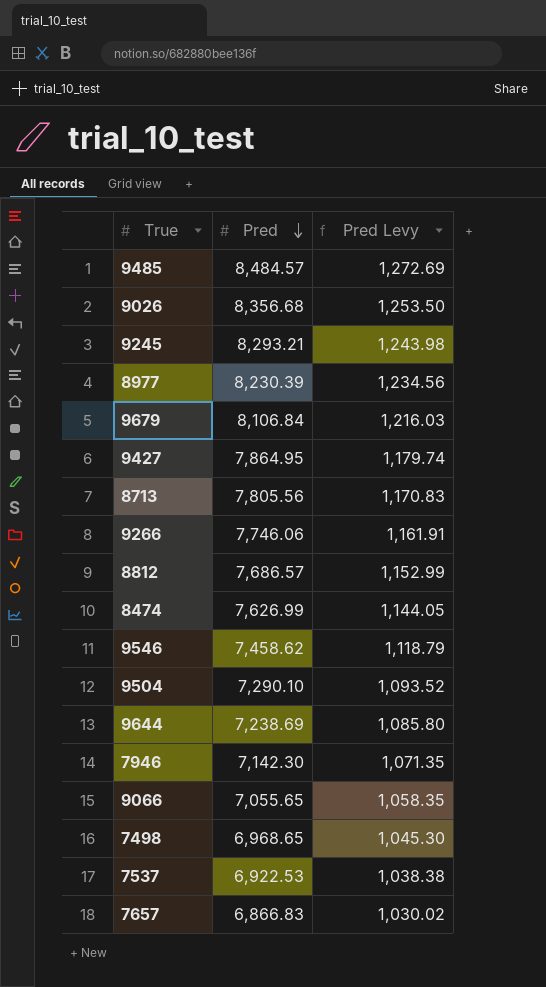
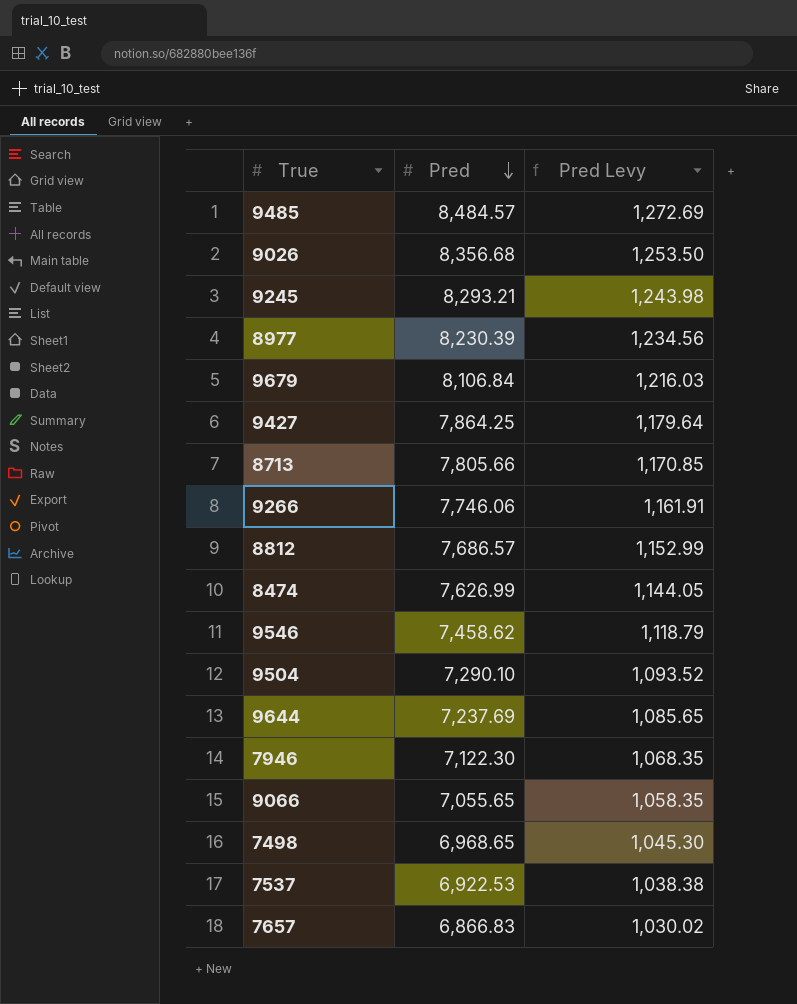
9427 | Pred: 7,864.95 -> 7,864.25
9427 | Pred Levy: 1,179.74 -> 1,179.64
8713 | Pred: 7,805.56 -> 7,805.66
8713 | Pred Levy: 1,170.83 -> 1,170.85
9644 | Pred: 7,238.69 -> 7,237.69
9644 | Pred Levy: 1,085.80 -> 1,085.65
7946 | Pred: 7,142.30 -> 7,122.30
7946 | Pred Levy: 1,071.35 -> 1,068.35

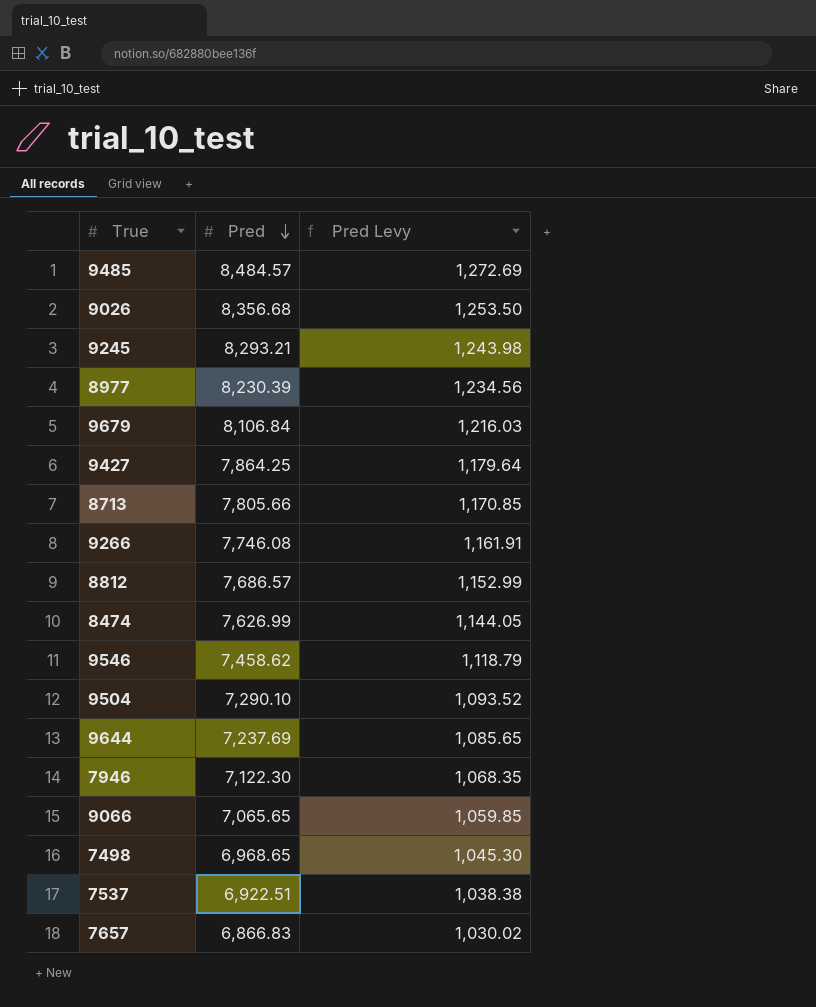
9266 | Pred: 7,746.06 -> 7,746.08
9066 | Pred: 7,055.65 -> 7,065.65
9066 | Pred Levy: 1,058.35 -> 1,059.85
7537 | Pred: 6,922.53 -> 6,922.51

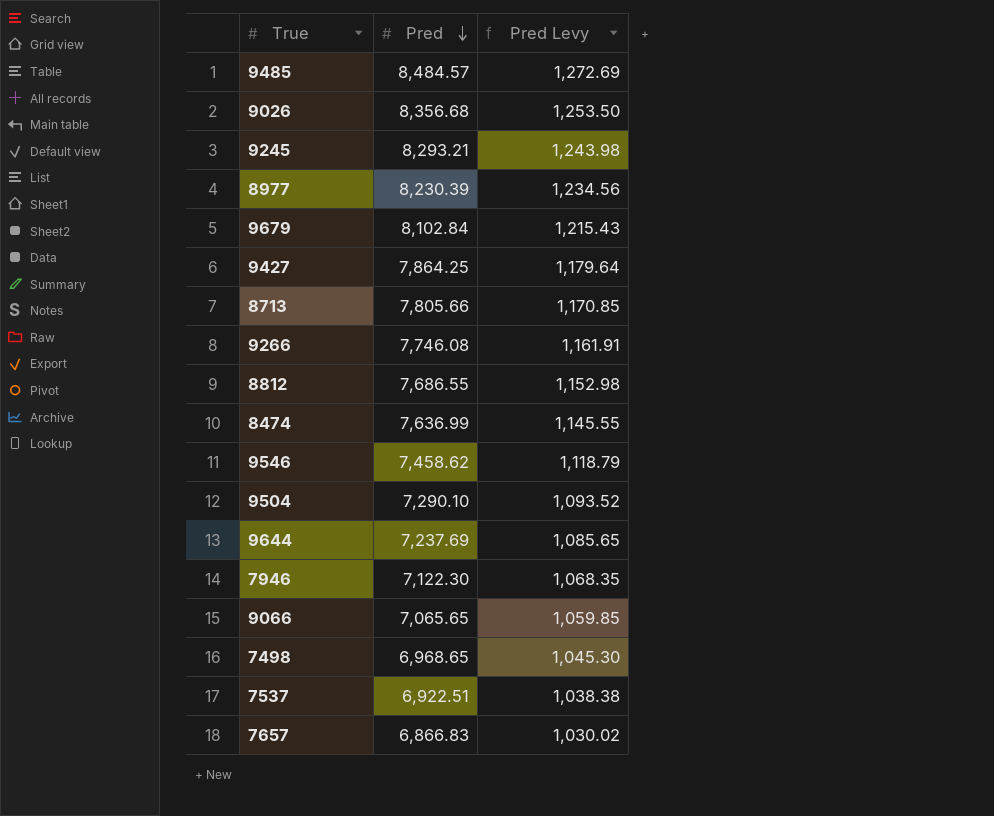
9679 | Pred: 8,106.84 -> 8,102.84
9679 | Pred Levy: 1,216.03 -> 1,215.43
8812 | Pred: 7,686.57 -> 7,686.55
8812 | Pred Levy: 1,152.99 -> 1,152.98
8474 | Pred: 7,626.99 -> 7,636.99
8474 | Pred Levy: 1,144.05 -> 1,145.55

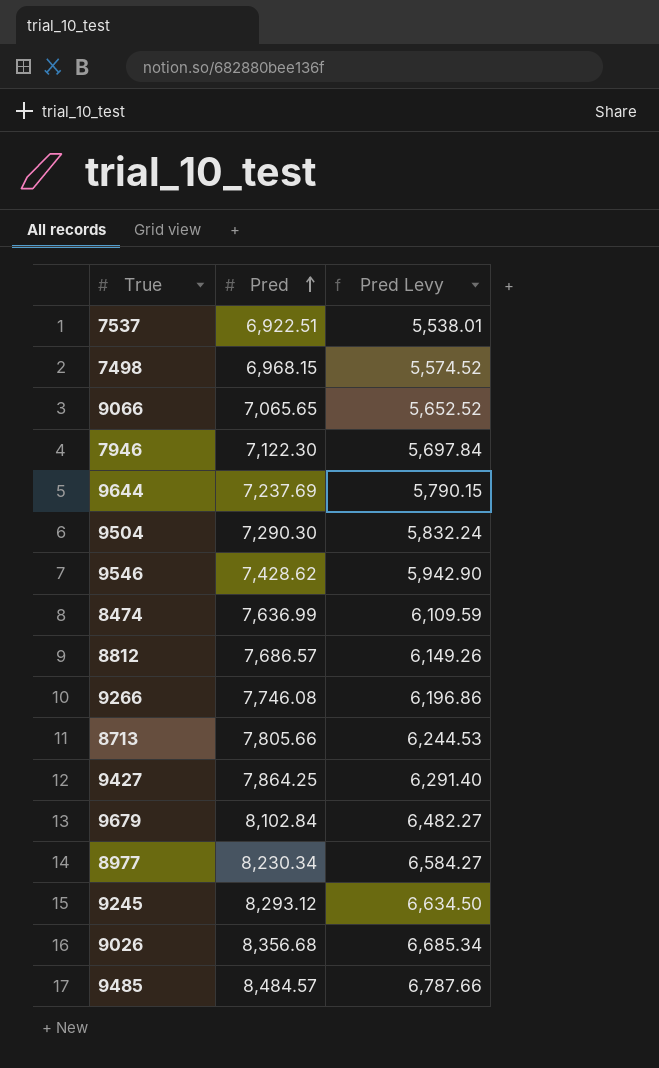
row order: Pred descending -> Pred ascending
column Pred Levy | formula: [Pred] * 0.15 -> [Pred] * 0.8
row 7657: 6,866.83 | 1,030.02 -> none
7498 | Pred: 6,968.65 -> 6,968.15
9504 | Pred: 7,290.10 -> 7,290.30
9546 | Pred: 7,458.62 -> 7,428.62
8812 | Pred: 7,686.55 -> 7,686.57
8977 | Pred: 8,230.39 -> 8,230.34
9245 | Pred: 8,293.21 -> 8,293.12

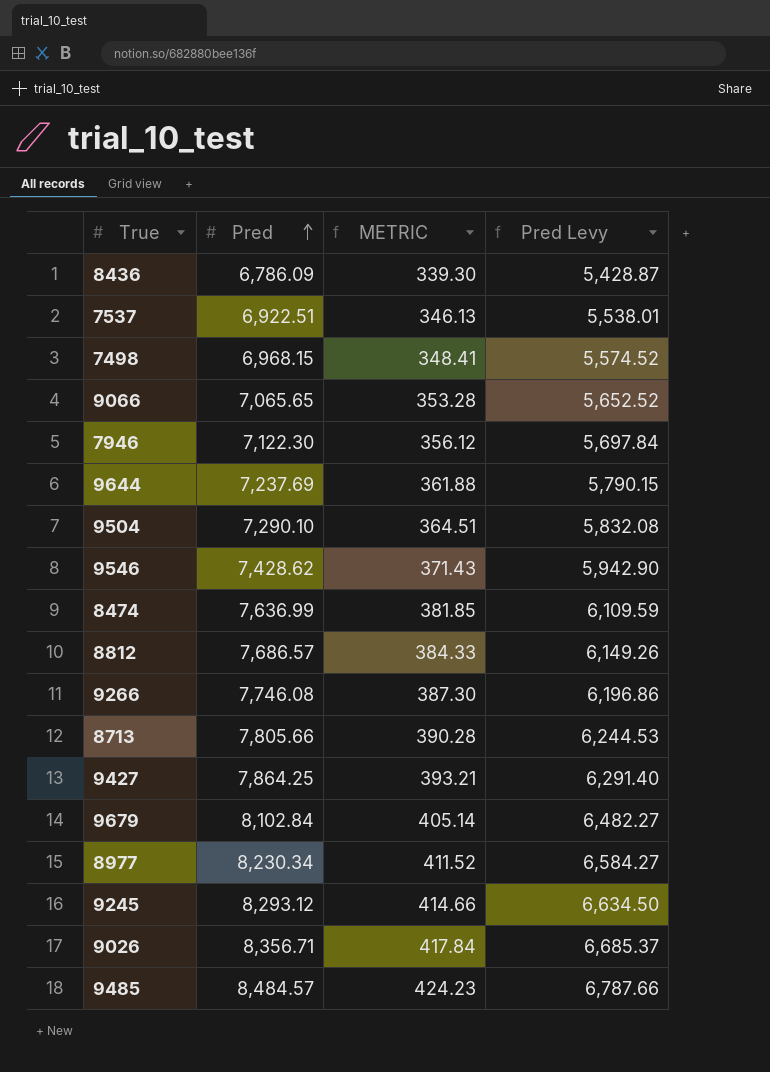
column METRIC | formula: none -> [Pred] * 0.05
row 8436: none -> 6,786.09 | 339.30 | 5,428.87
9504 | Pred: 7,290.30 -> 7,290.10
9504 | Pred Levy: 5,832.24 -> 5,832.08
9026 | Pred: 8,356.68 -> 8,356.71
9026 | Pred Levy: 6,685.34 -> 6,685.37

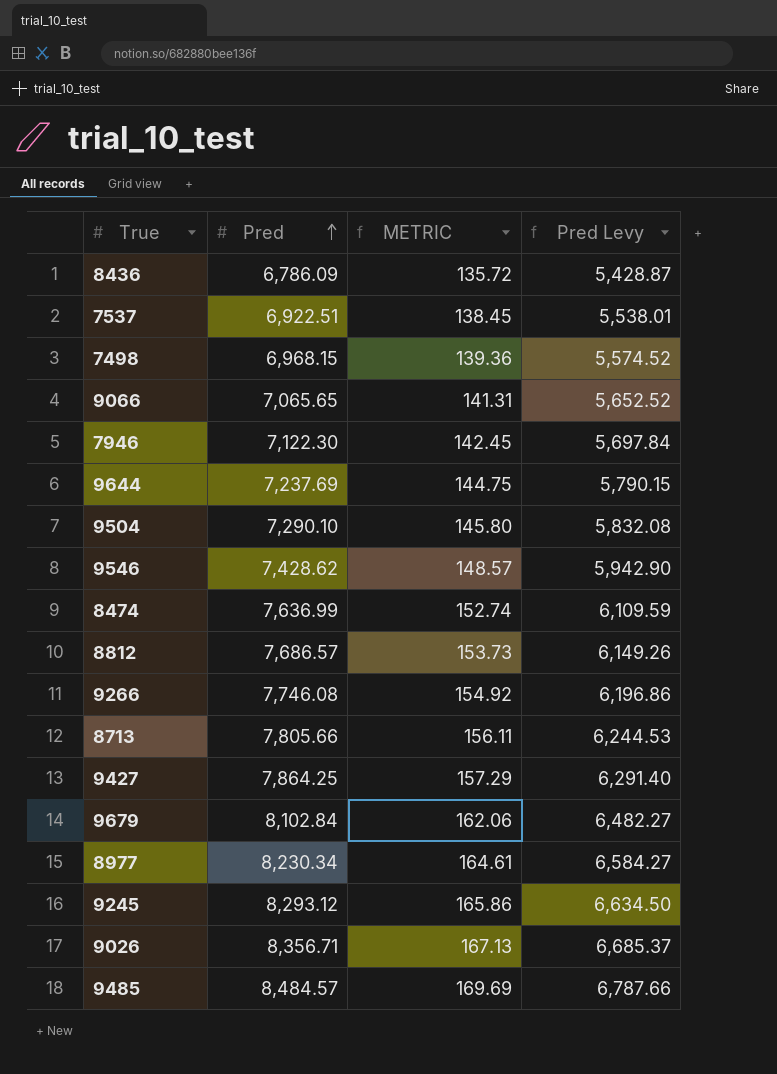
column METRIC | formula: [Pred] * 0.05 -> [Pred] * 0.02

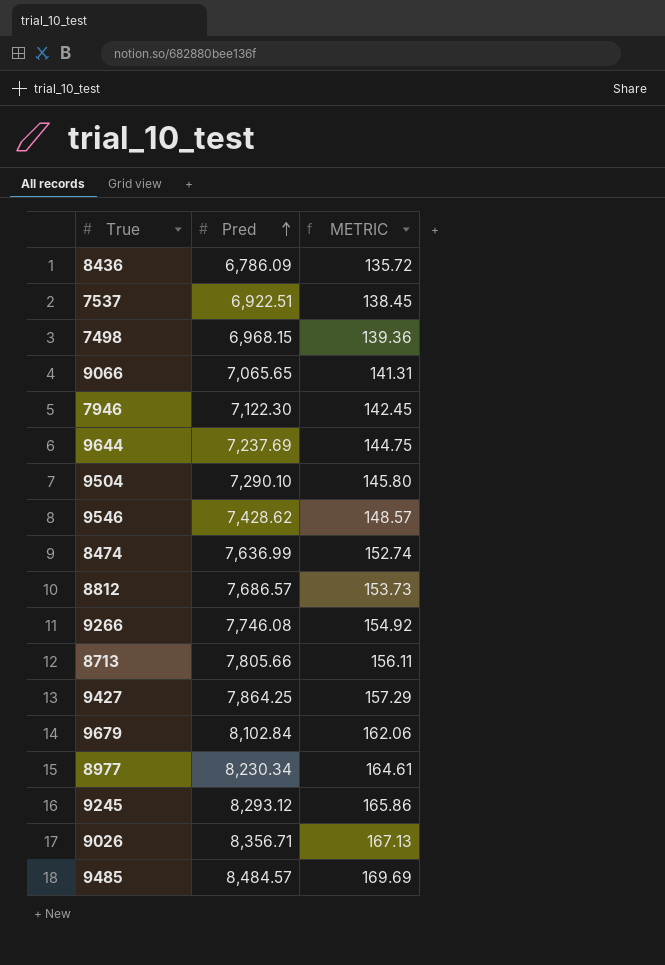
column Pred Levy | formula: [Pred] * 0.8 -> none

